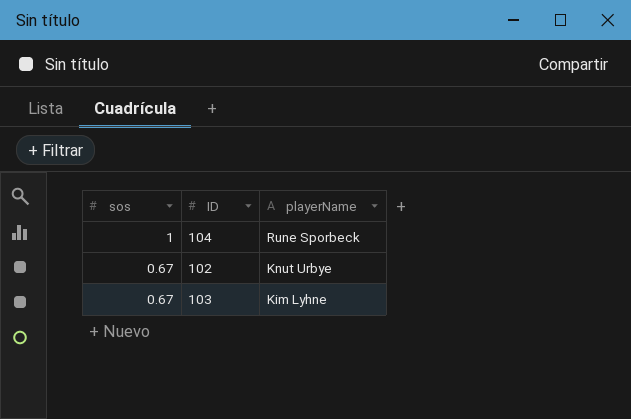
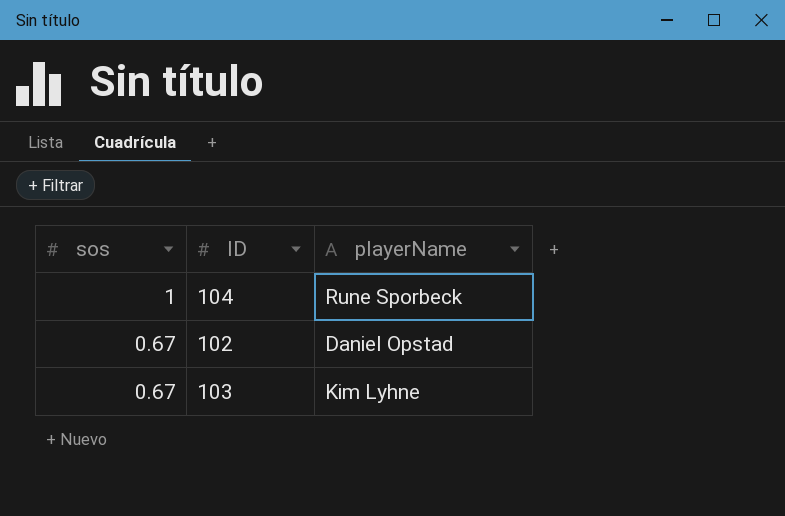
102 | playerName: Knut Urbye -> Daniel Opstad

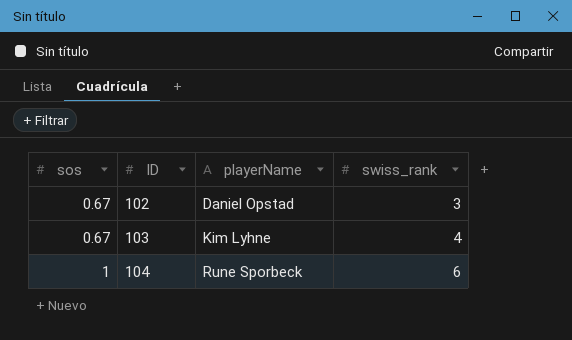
row order: sos descending -> sos ascending
column swiss_rank | position: none -> 4

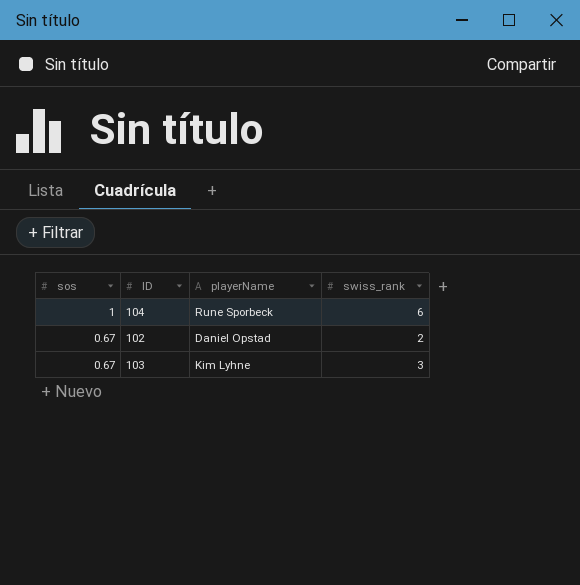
row order: sos ascending -> sos descending
102 | swiss_rank: 3 -> 2
103 | swiss_rank: 4 -> 3

